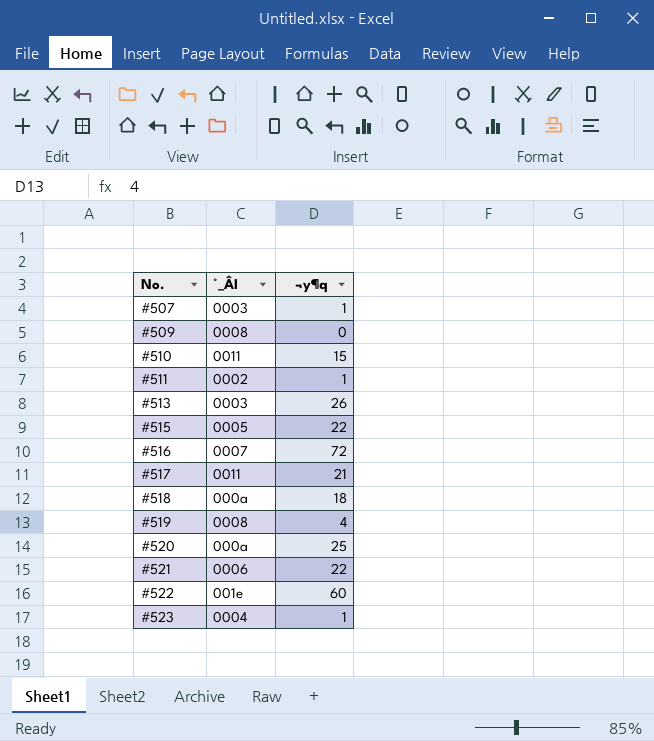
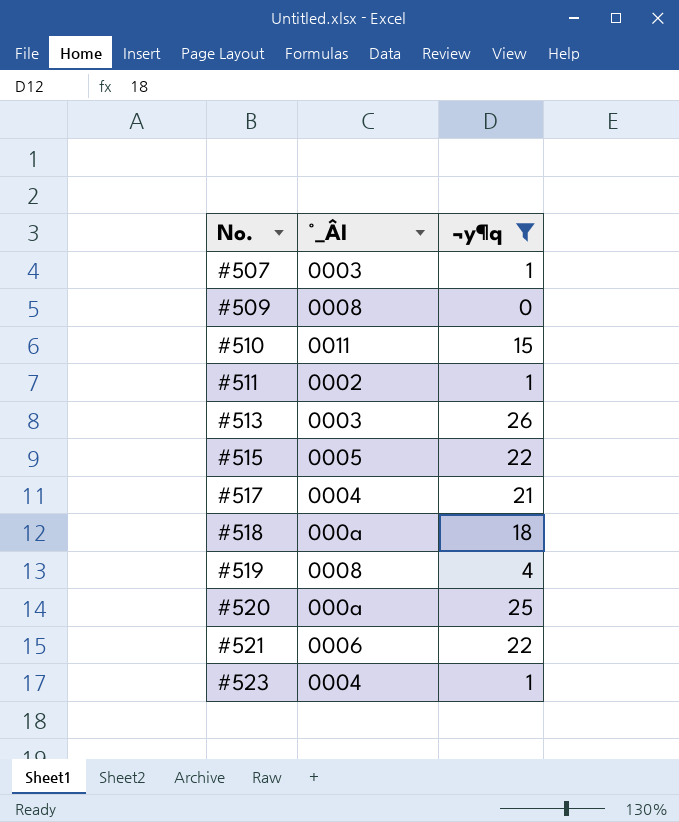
filter: none -> ¬y¶q <= 26
#517 | °_ÂI: 0011 -> 0004

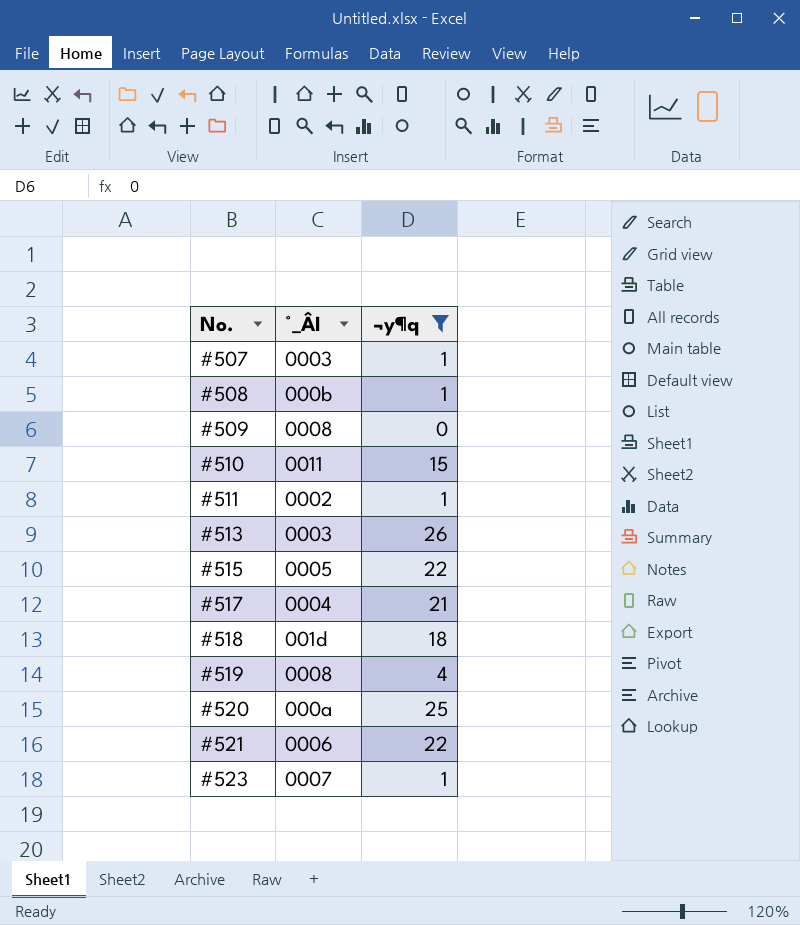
row #508: none -> 000b | 1
#518 | °_ÂI: 000a -> 001d
#523 | °_ÂI: 0004 -> 0007

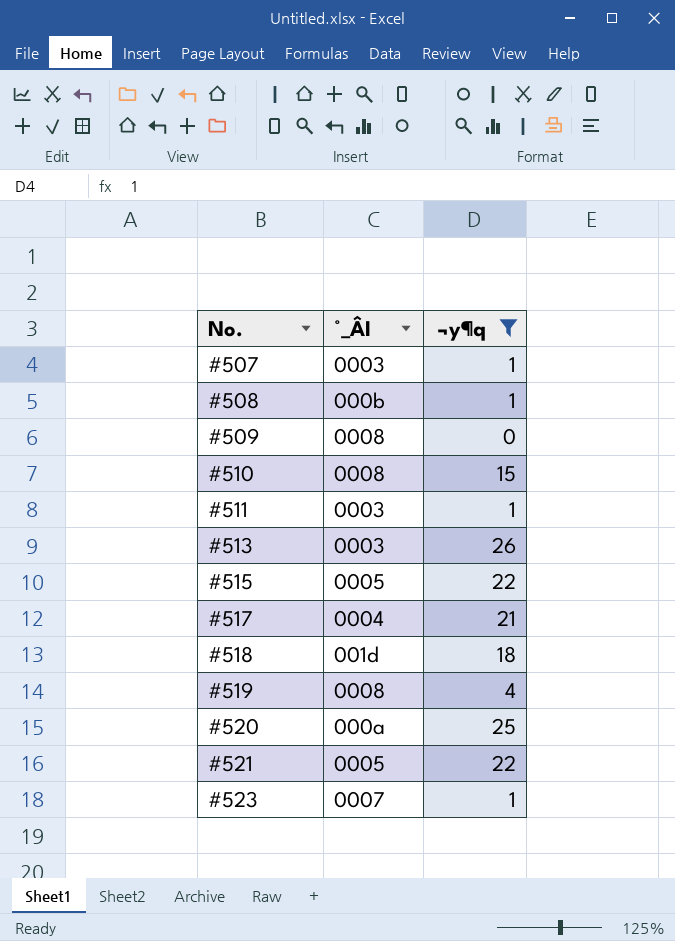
#510 | °_ÂI: 0011 -> 0008
#511 | °_ÂI: 0002 -> 0003
#521 | °_ÂI: 0006 -> 0005

